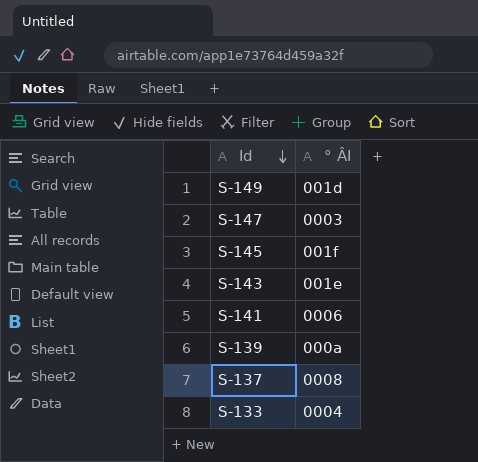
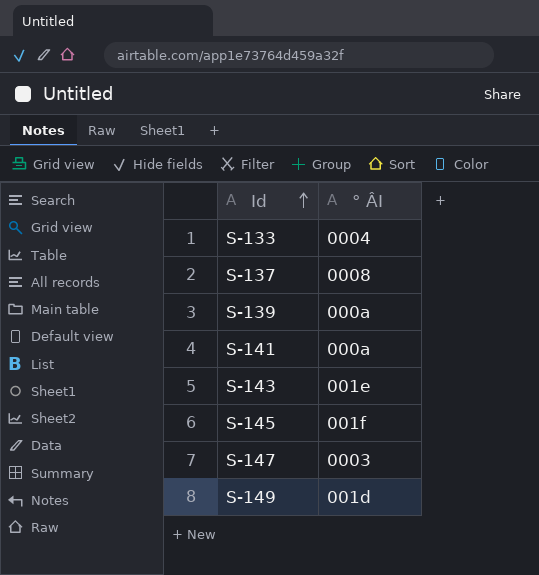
row order: Id descending -> Id ascending
S-141 | ° ÂI: 0006 -> 000a

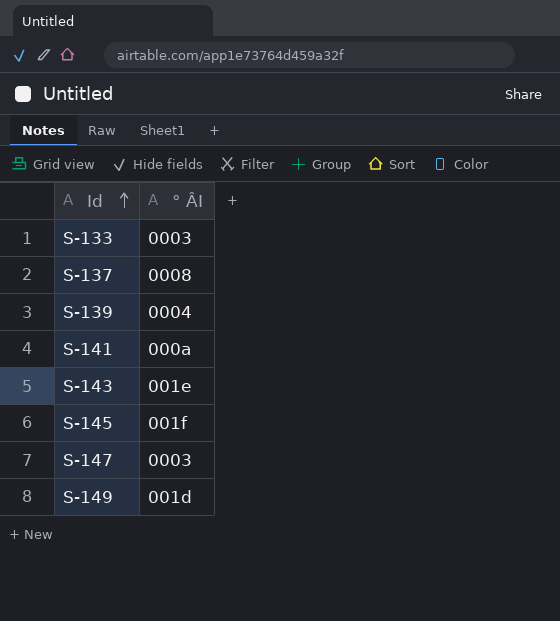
S-133 | ° ÂI: 0004 -> 0003
S-139 | ° ÂI: 000a -> 0004

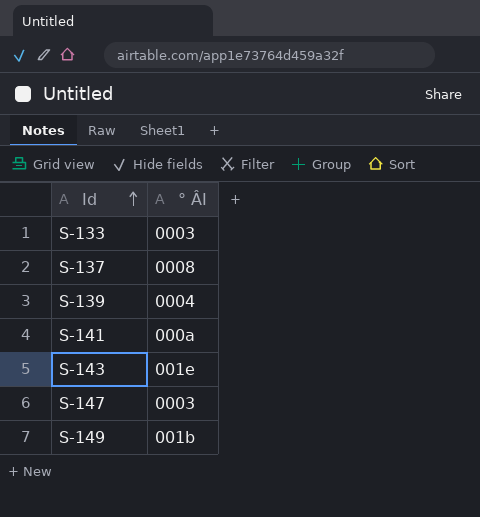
row S-145: 001f -> none
S-149 | ° ÂI: 001d -> 001b

